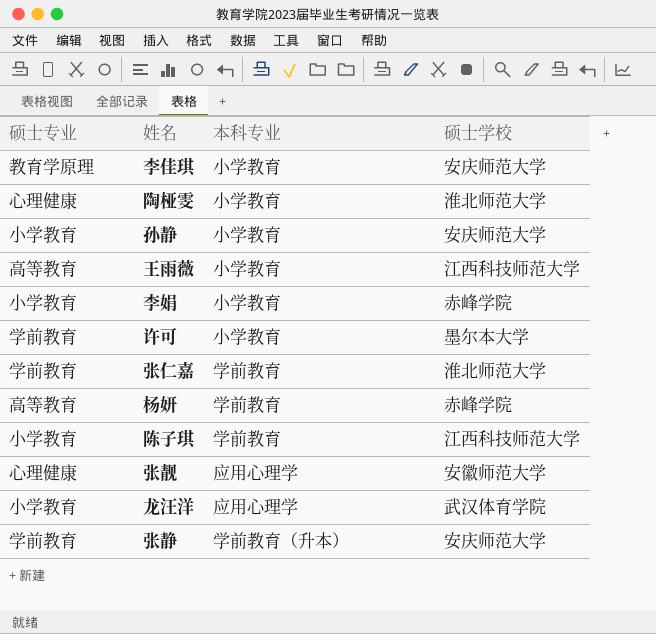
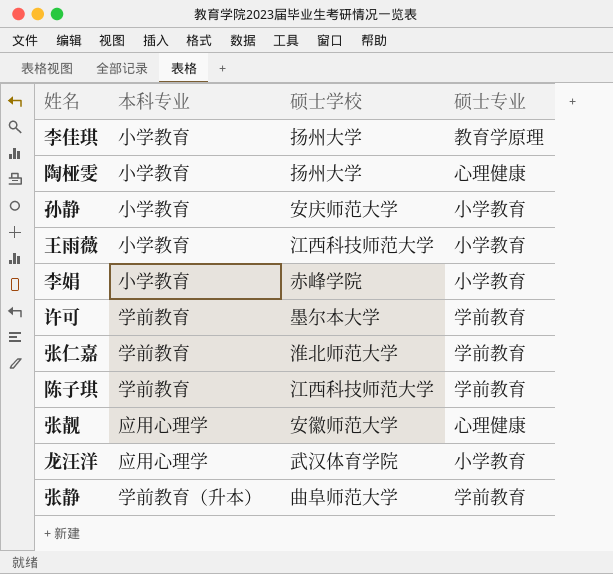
column 硕士专业 | position: 1 -> 4
row 杨妍: 高等教育 | 学前教育 | 赤峰学院 -> none
李佳琪 | 硕士学校: 安庆师范大学 -> 扬州大学
陶桠雯 | 硕士学校: 淮北师范大学 -> 扬州大学
王雨薇 | 硕士专业: 高等教育 -> 小学教育
许可 | 本科专业: 小学教育 -> 学前教育
陈子琪 | 硕士专业: 小学教育 -> 学前教育
张静 | 硕士学校: 安庆师范大学 -> 曲阜师范大学

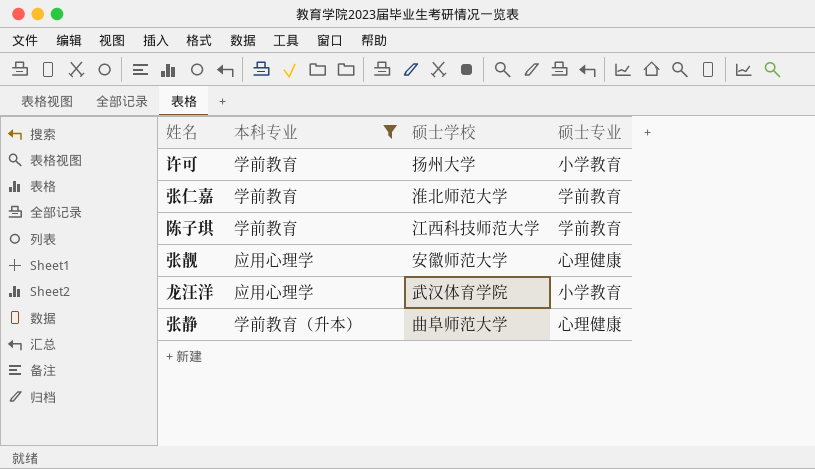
filter: none -> 本科专业 != 小学教育
许可 | 硕士学校: 墨尔本大学 -> 扬州大学
许可 | 硕士专业: 学前教育 -> 小学教育
张静 | 硕士专业: 学前教育 -> 心理健康

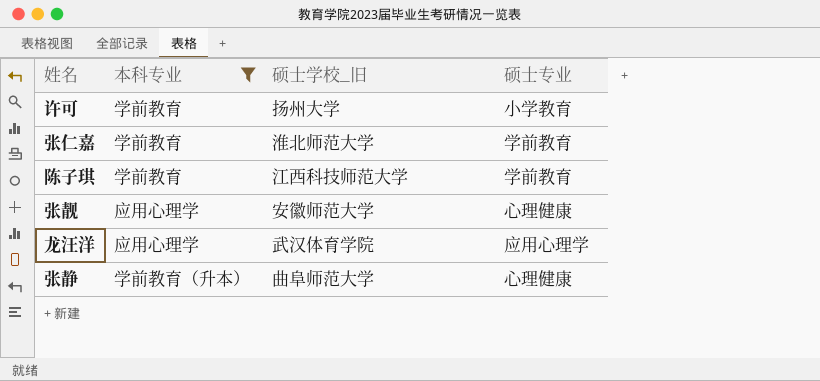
column name: 硕士学校 -> 硕士学校_旧
龙汪洋 | 硕士专业: 小学教育 -> 应用心理学

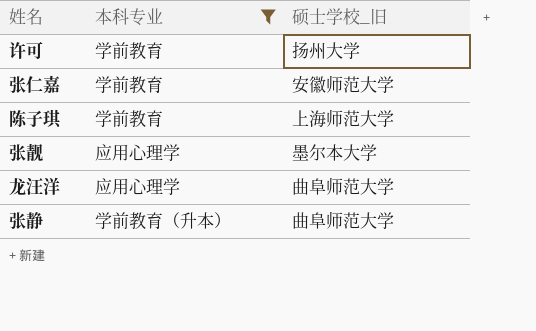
column 硕士专业 | position: 4 -> none
张仁嘉 | 硕士学校_旧: 淮北师范大学 -> 安徽师范大学
陈子琪 | 硕士学校_旧: 江西科技师范大学 -> 上海师范大学
张靓 | 硕士学校_旧: 安徽师范大学 -> 墨尔本大学
龙汪洋 | 硕士学校_旧: 武汉体育学院 -> 曲阜师范大学

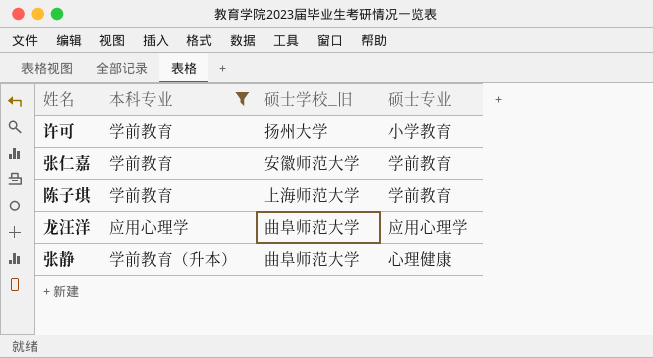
column 硕士专业 | position: none -> 4
row 张靓: 应用心理学 | 墨尔本大学 -> none

